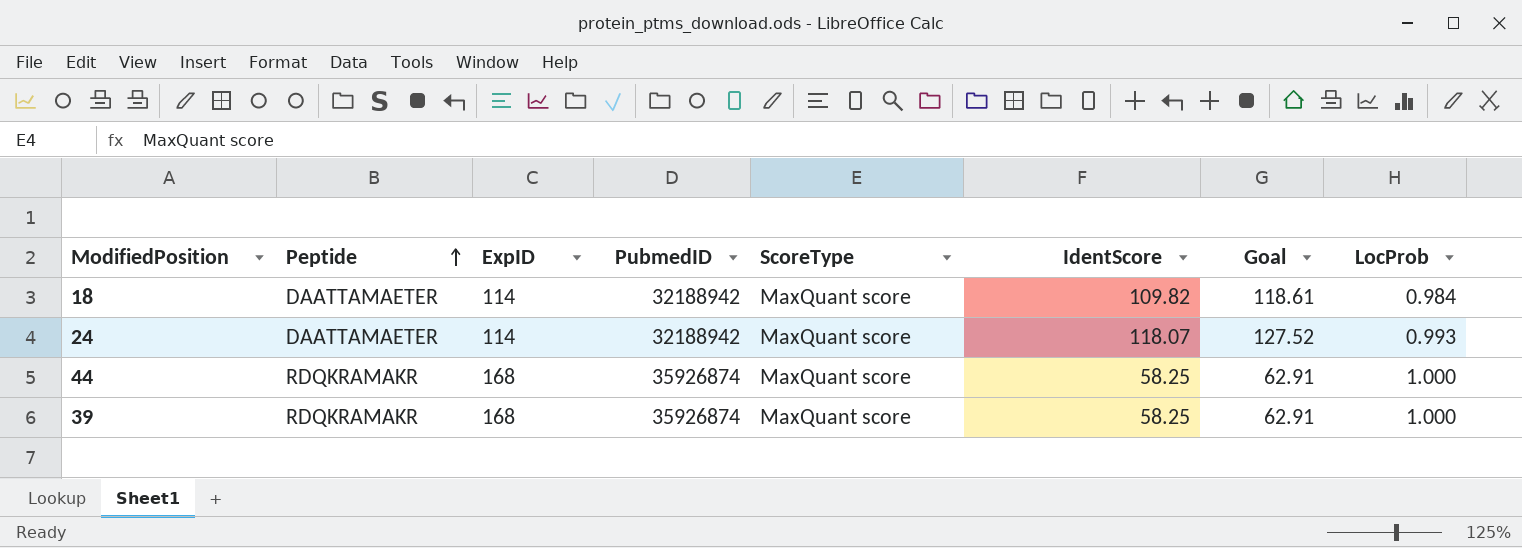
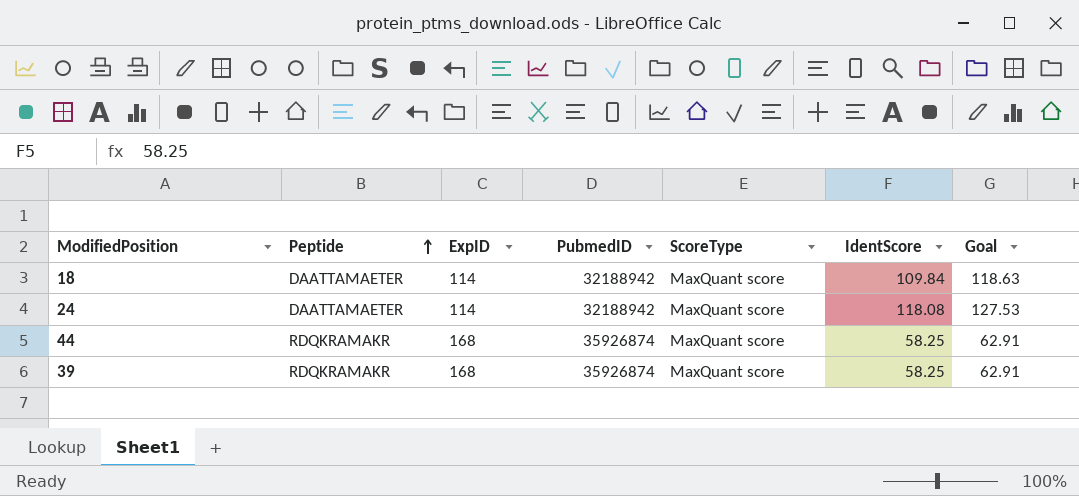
column LocProb | position: 8 -> none
18 | IdentScore: 109.82 -> 109.84
18 | Goal: 118.61 -> 118.63
24 | IdentScore: 118.07 -> 118.08
24 | Goal: 127.52 -> 127.53

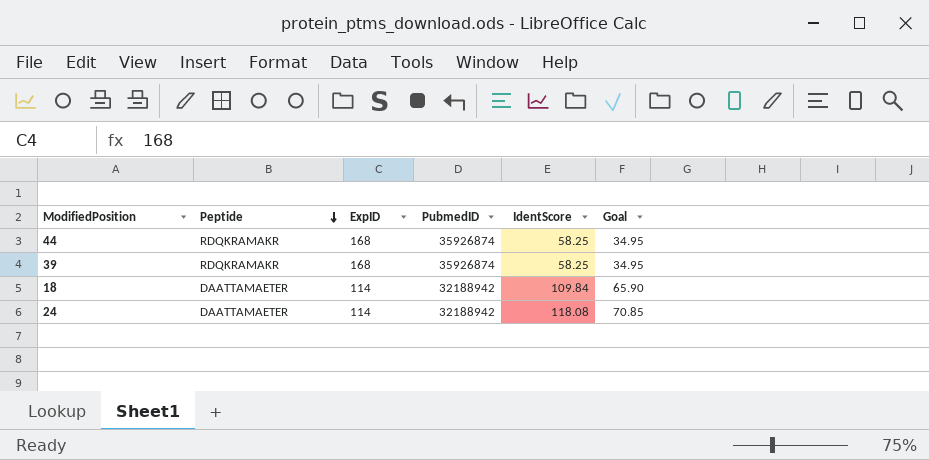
row order: Peptide ascending -> Peptide descending
column ScoreType | position: 5 -> none
column Goal | formula: [IdentScore] * 1.08 -> [IdentScore] * 0.6

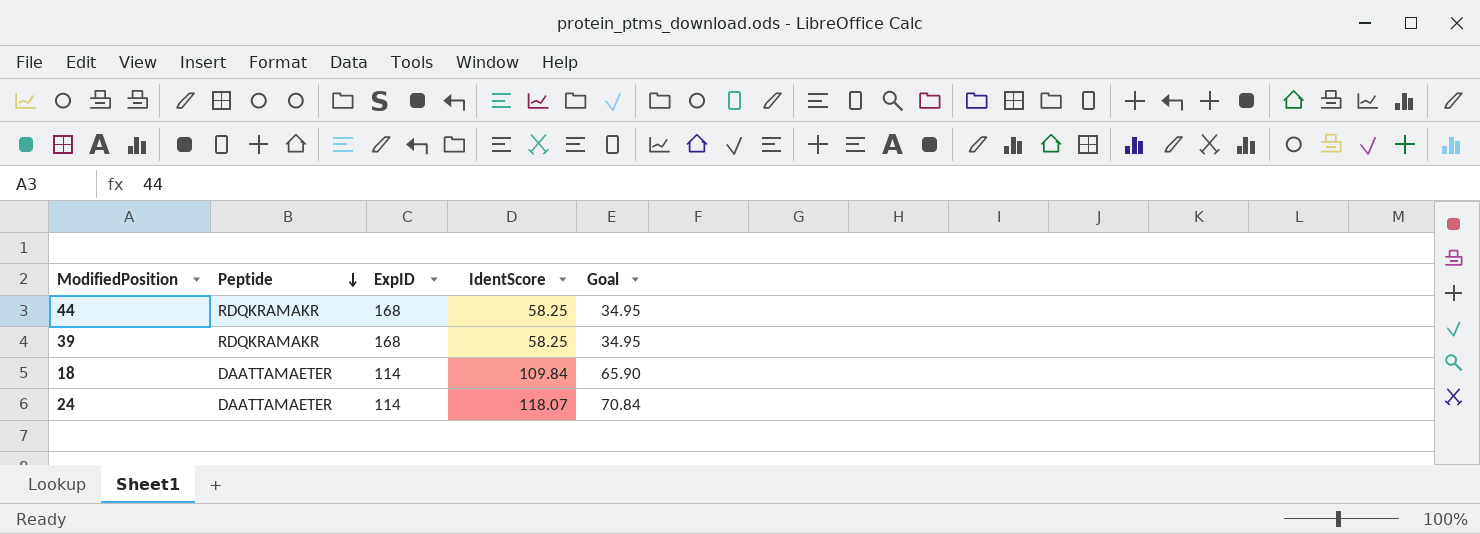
column PubmedID | position: 4 -> none
24 | IdentScore: 118.08 -> 118.07
24 | Goal: 70.85 -> 70.84

